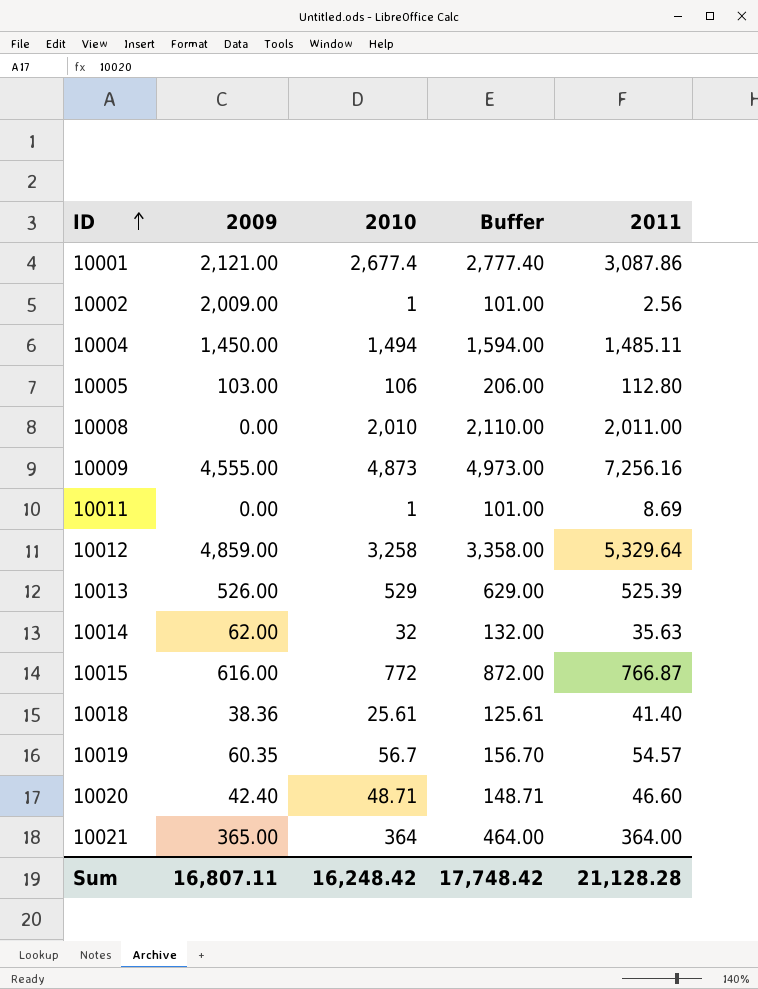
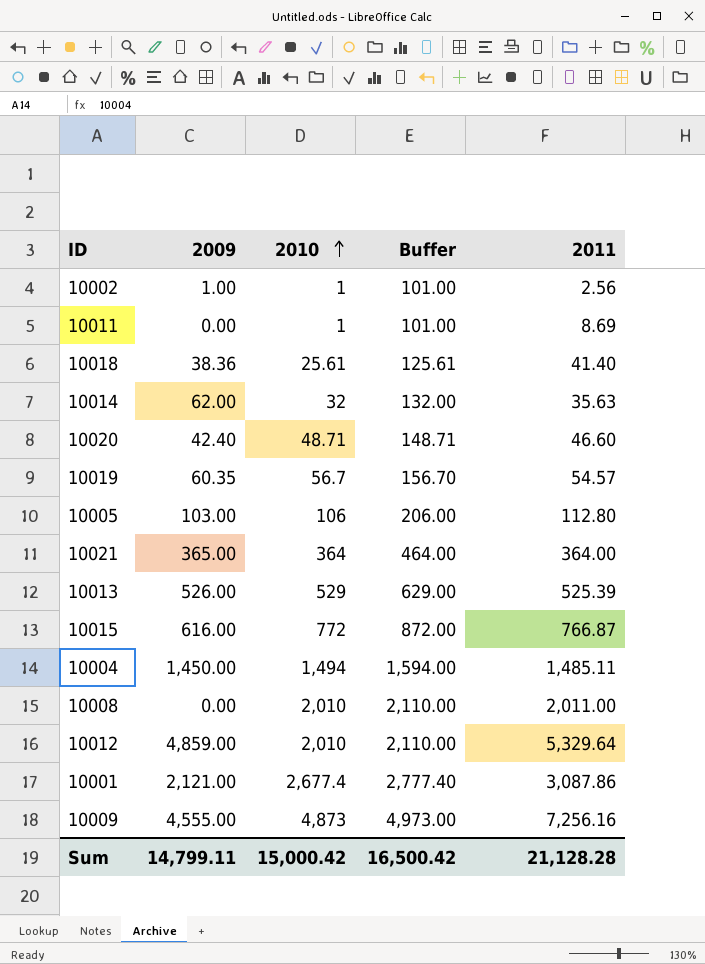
row order: ID ascending -> 2010 ascending
10002 | 2009: 2,009.00 -> 1.00
10012 | 2010: 3,258 -> 2,010
10012 | Buffer: 3,358.00 -> 2,110.00
Sum | 2009: 16,807.11 -> 14,799.11
Sum | 2010: 16,248.42 -> 15,000.42
Sum | Buffer: 17,748.42 -> 16,500.42

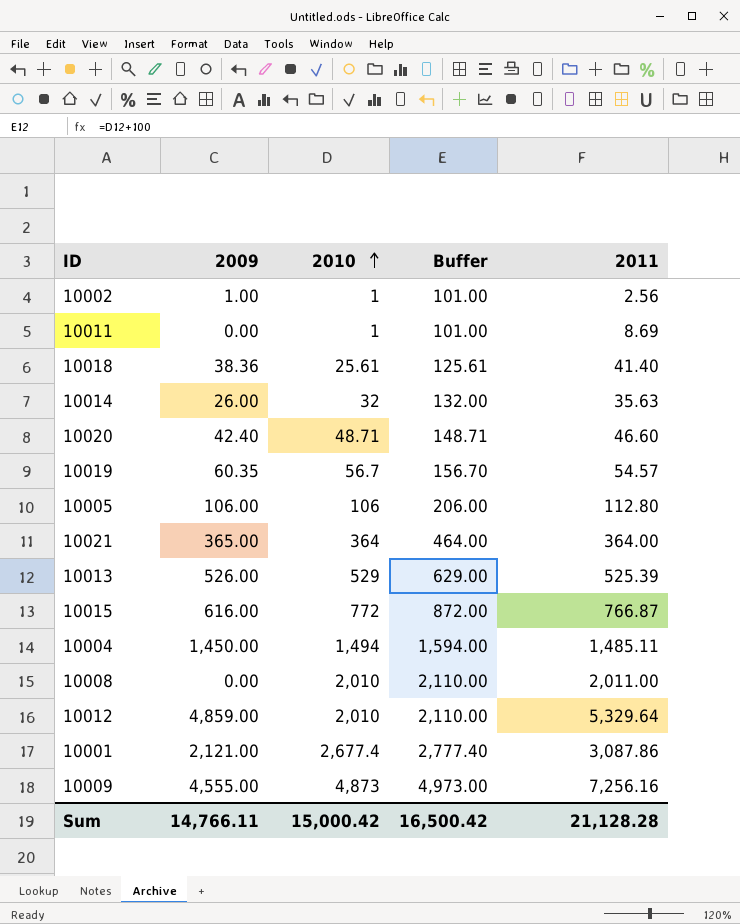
10014 | 2009: 62.00 -> 26.00
10005 | 2009: 103.00 -> 106.00
Sum | 2009: 14,799.11 -> 14,766.11

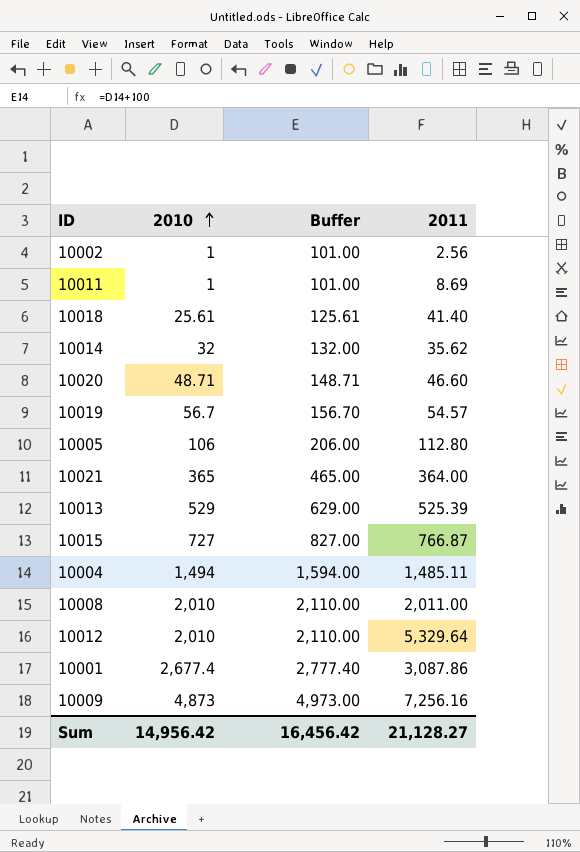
column 2009 | position: 2 -> none
10014 | 2011: 35.63 -> 35.62
10021 | 2010: 364 -> 365
10021 | Buffer: 464.00 -> 465.00
10015 | 2010: 772 -> 727
10015 | Buffer: 872.00 -> 827.00
Sum | 2010: 15,000.42 -> 14,956.42
Sum | Buffer: 16,500.42 -> 16,456.42
Sum | 2011: 21,128.28 -> 21,128.27

